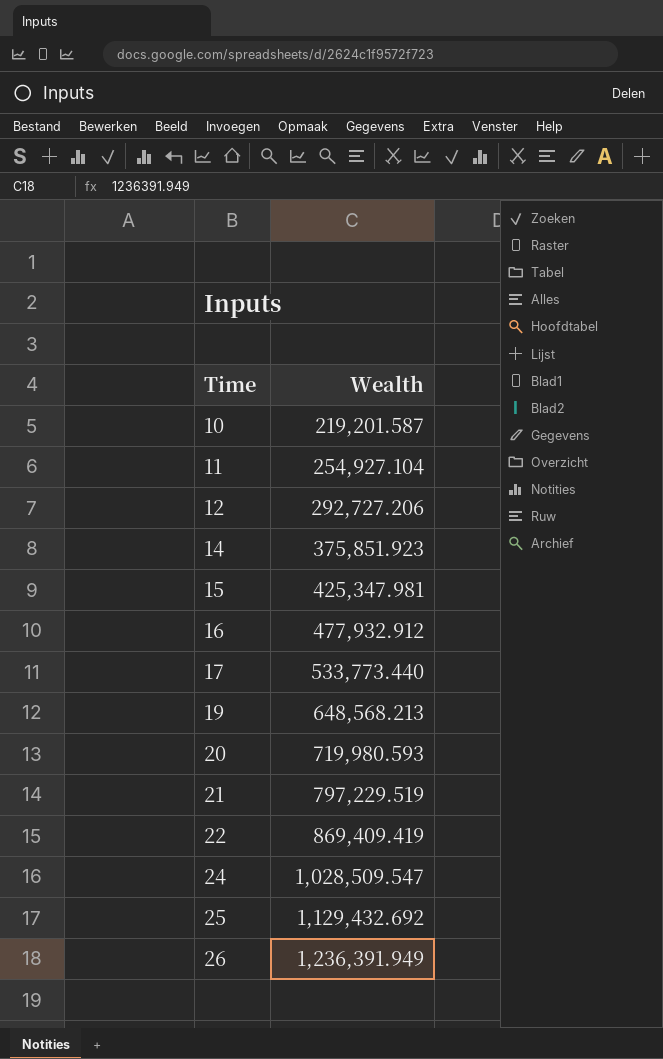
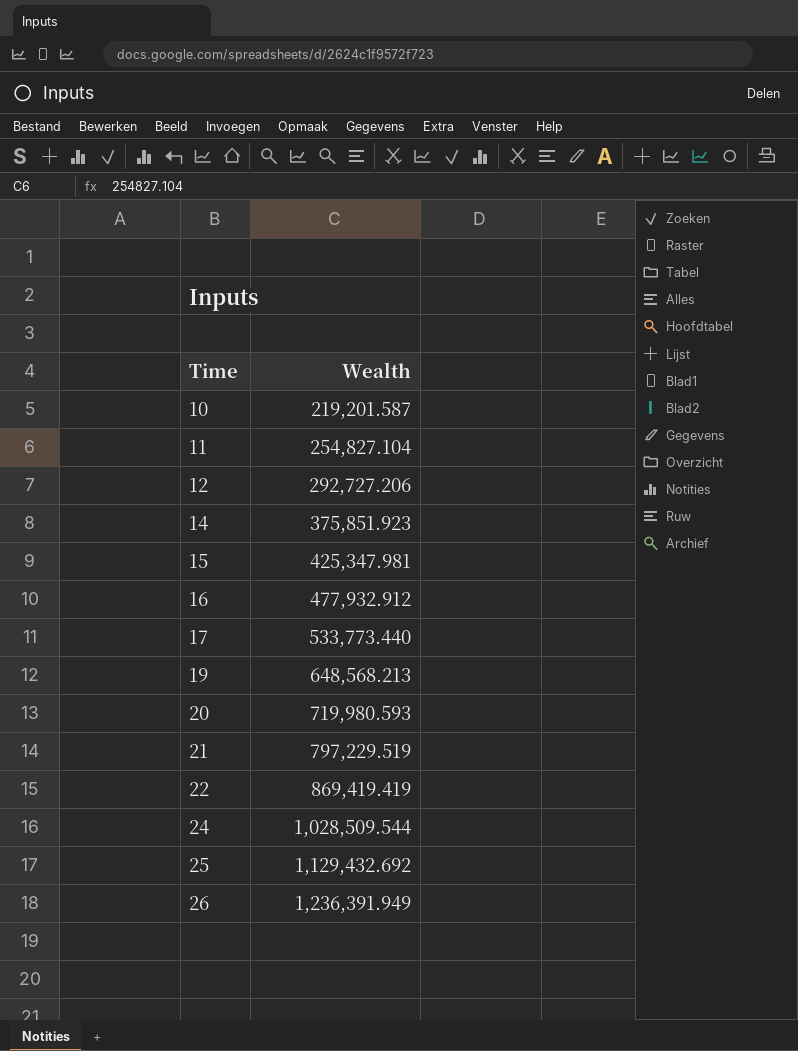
11 | Wealth: 254,927.104 -> 254,827.104
22 | Wealth: 869,409.419 -> 869,419.419
24 | Wealth: 1,028,509.547 -> 1,028,509.544

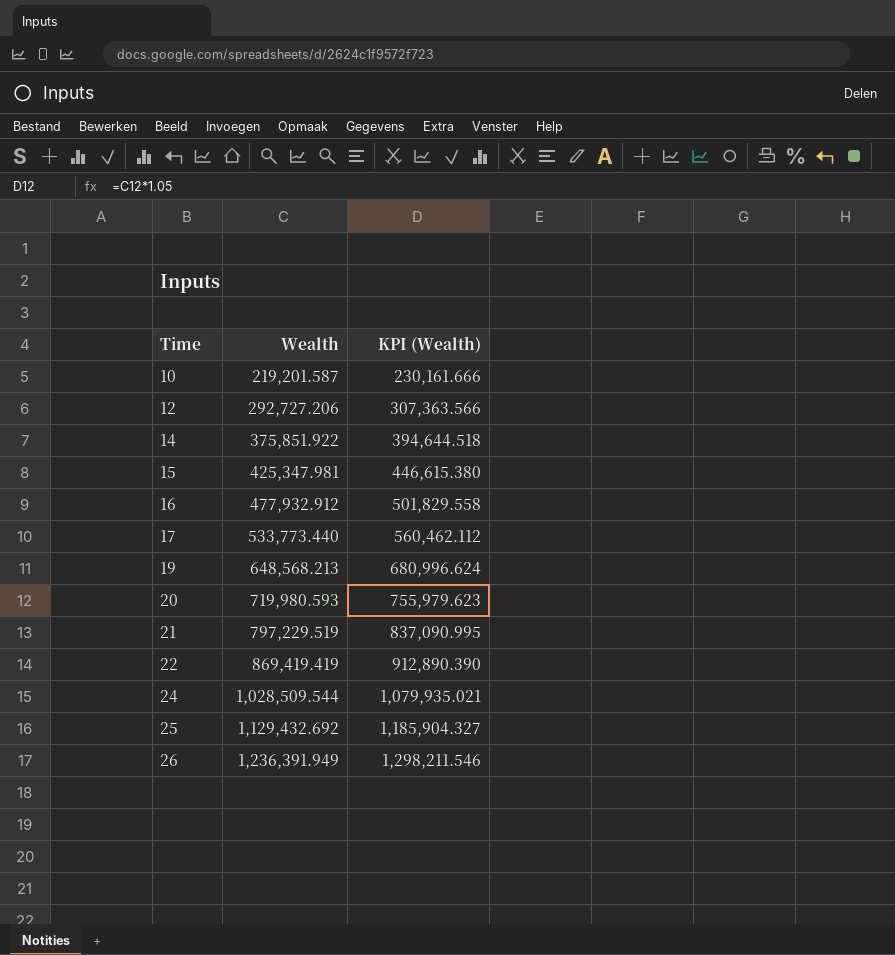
column KPI (Wealth) | formula: none -> [Wealth] * 1.05
row 11: 254,827.104 -> none
14 | Wealth: 375,851.923 -> 375,851.922

